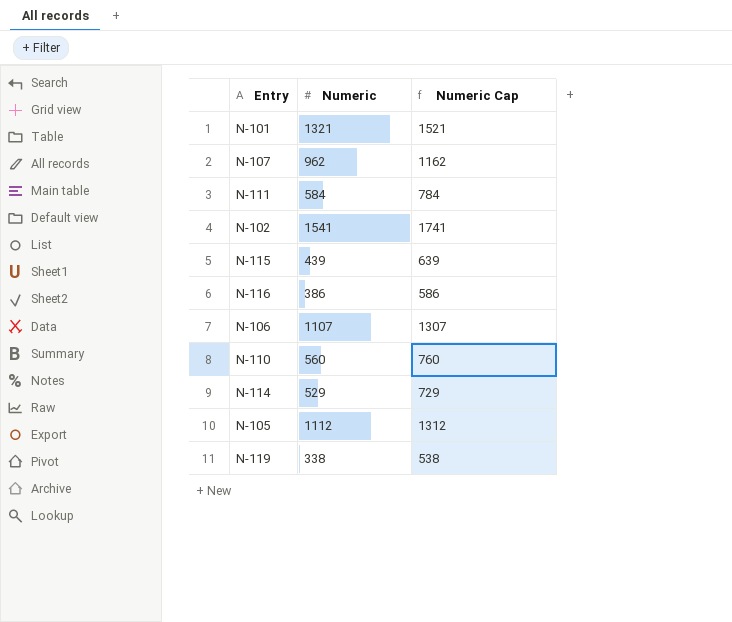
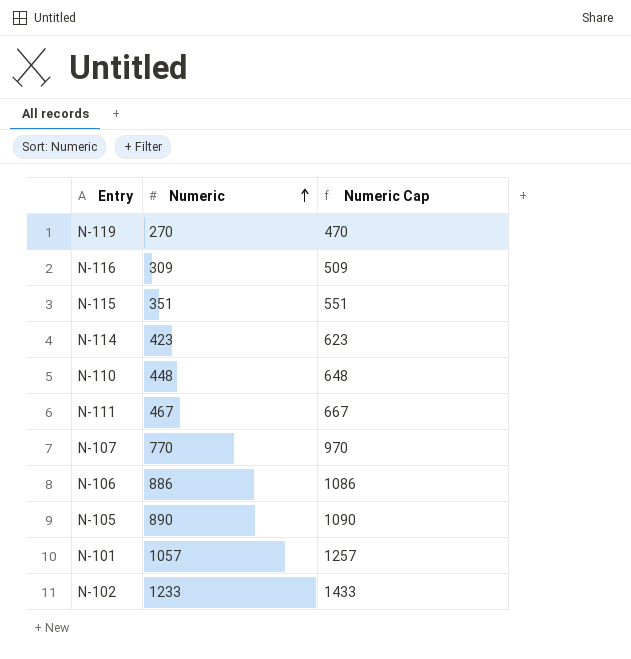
row order: none -> Numeric ascending
N-119 | Numeric: 338 -> 270
N-119 | Numeric Cap: 538 -> 470
N-116 | Numeric: 386 -> 309
N-116 | Numeric Cap: 586 -> 509
N-115 | Numeric: 439 -> 351
N-115 | Numeric Cap: 639 -> 551
N-114 | Numeric: 529 -> 423
N-114 | Numeric Cap: 729 -> 623
N-110 | Numeric: 560 -> 448
N-110 | Numeric Cap: 760 -> 648
N-111 | Numeric: 584 -> 467
N-111 | Numeric Cap: 784 -> 667
N-107 | Numeric: 962 -> 770
N-107 | Numeric Cap: 1162 -> 970
N-106 | Numeric: 1107 -> 886
N-106 | Numeric Cap: 1307 -> 1086
N-105 | Numeric: 1112 -> 890
N-105 | Numeric Cap: 1312 -> 1090
N-101 | Numeric: 1321 -> 1057
N-101 | Numeric Cap: 1521 -> 1257
N-102 | Numeric: 1541 -> 1233
N-102 | Numeric Cap: 1741 -> 1433

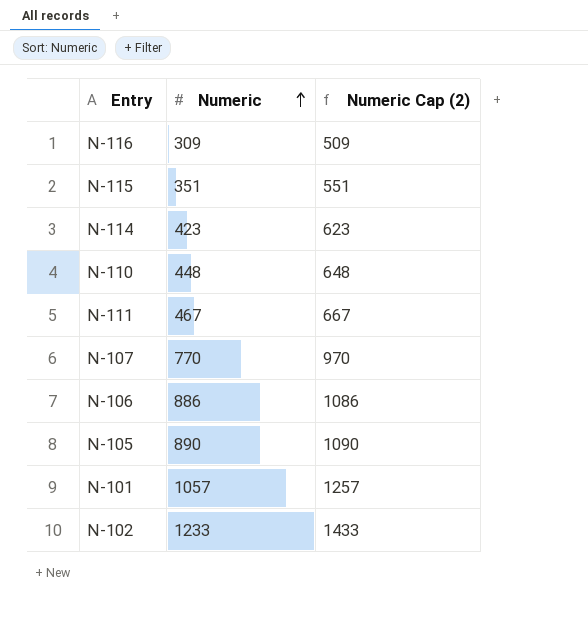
column name: Numeric Cap -> Numeric Cap (2)
row N-119: 270 | 470 -> none

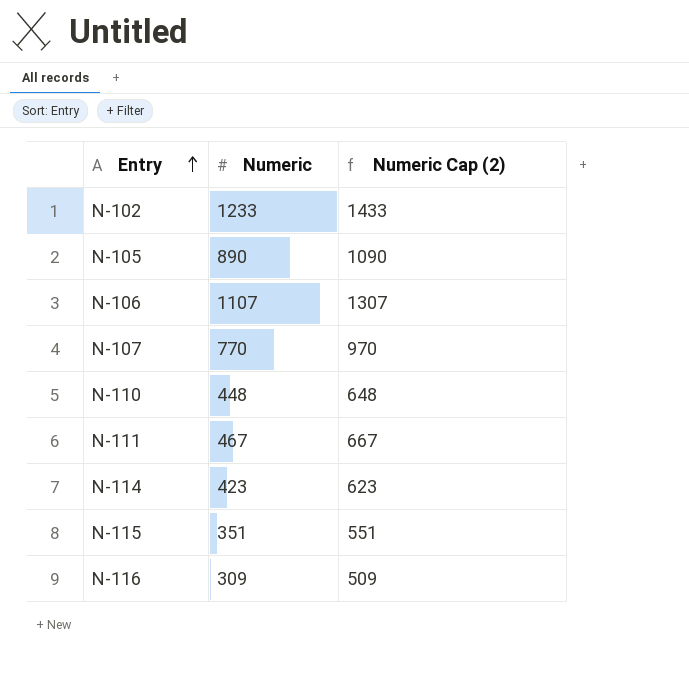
row order: Numeric ascending -> Entry ascending
row N-101: 1057 | 1257 -> none
N-106 | Numeric: 886 -> 1107
N-106 | Numeric Cap (2): 1086 -> 1307

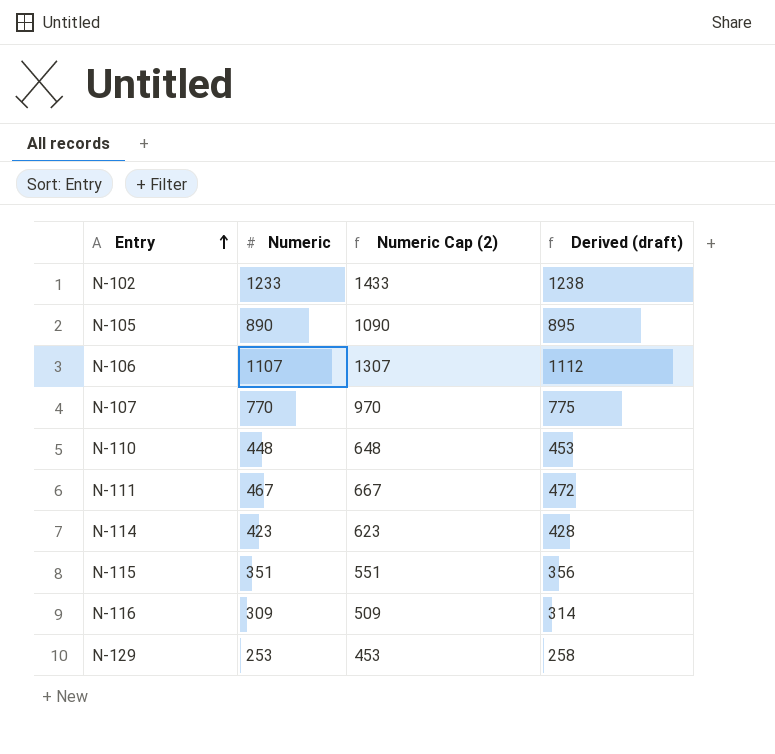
column Derived (draft) | formula: none -> [Numeric] + 5
row N-129: none -> 253 | 453 | 258

